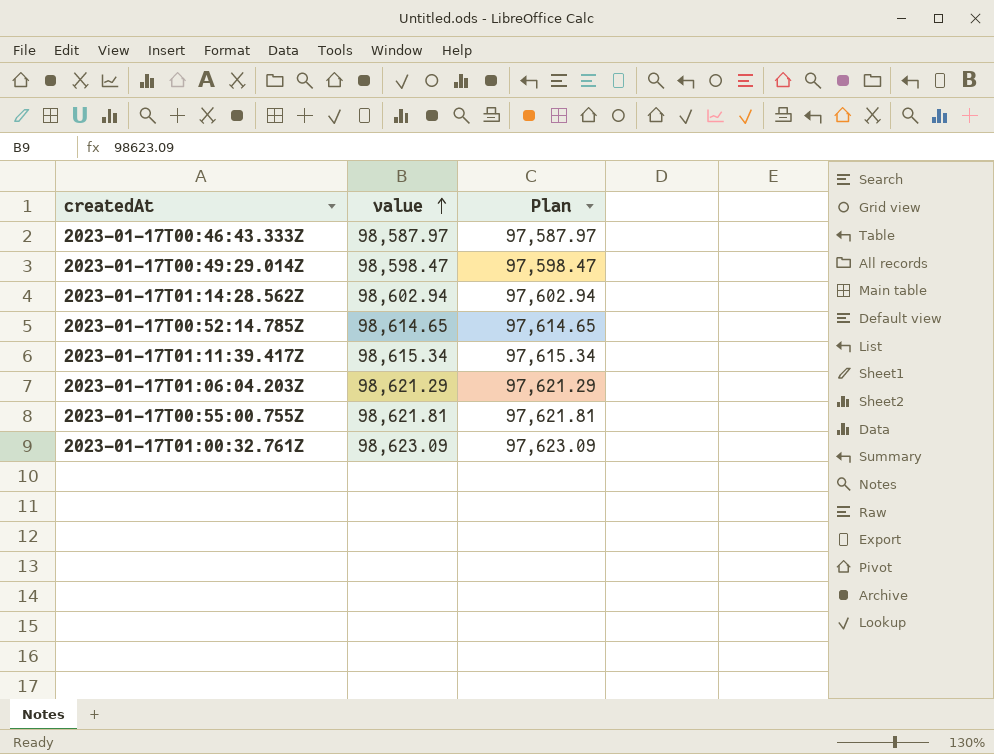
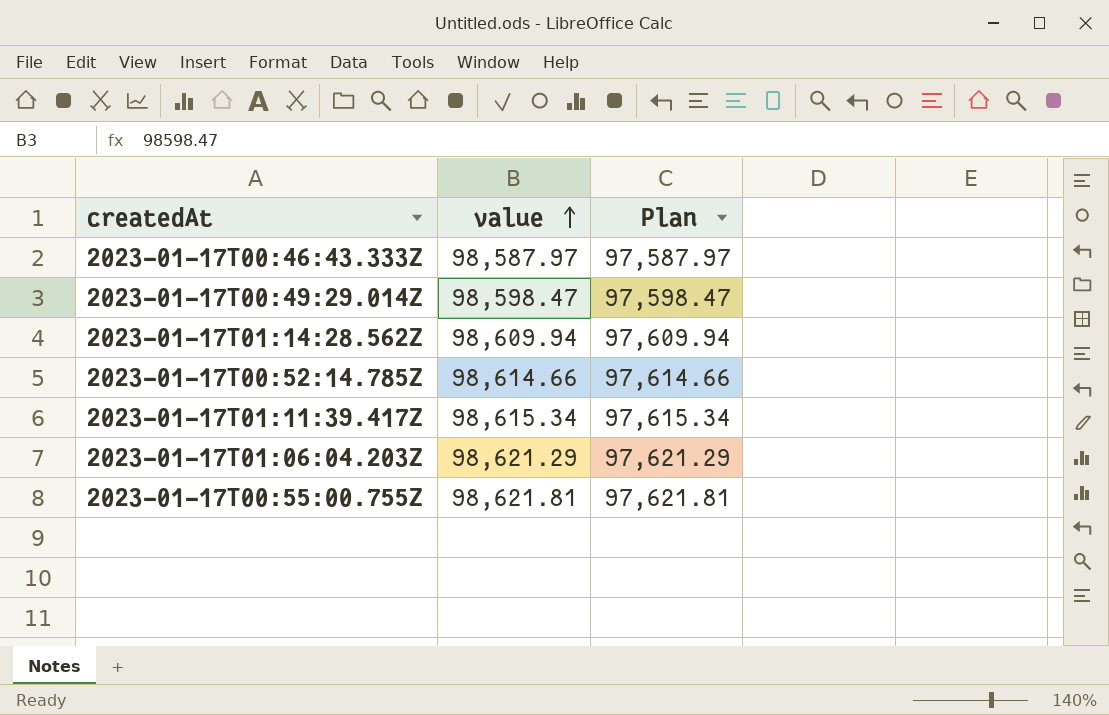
row 2023-01-17T01:00:32.761Z: 98,623.09 | 97,623.09 -> none
2023-01-17T01:14:28.562Z | value: 98,602.94 -> 98,609.94
2023-01-17T01:14:28.562Z | Plan: 97,602.94 -> 97,609.94
2023-01-17T00:52:14.785Z | value: 98,614.65 -> 98,614.66
2023-01-17T00:52:14.785Z | Plan: 97,614.65 -> 97,614.66

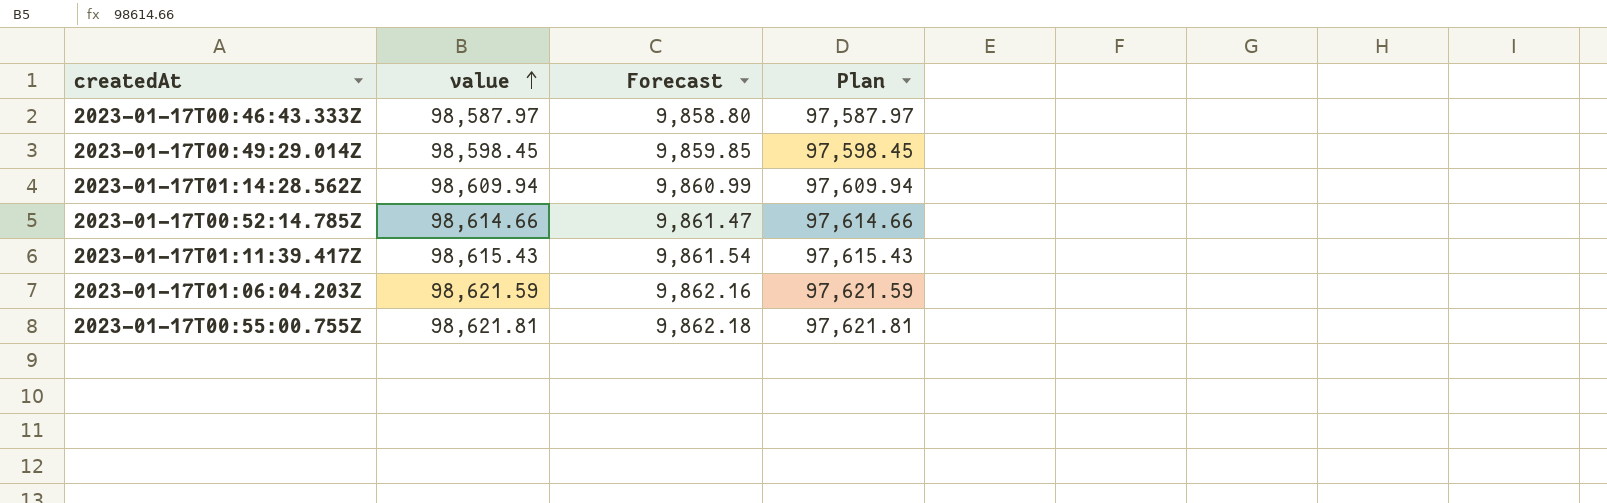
column Forecast | formula: none -> [value] * 0.1
2023-01-17T00:49:29.014Z | value: 98,598.47 -> 98,598.45
2023-01-17T00:49:29.014Z | Plan: 97,598.47 -> 97,598.45
2023-01-17T01:11:39.417Z | value: 98,615.34 -> 98,615.43
2023-01-17T01:11:39.417Z | Plan: 97,615.34 -> 97,615.43
2023-01-17T01:06:04.203Z | value: 98,621.29 -> 98,621.59
2023-01-17T01:06:04.203Z | Plan: 97,621.29 -> 97,621.59

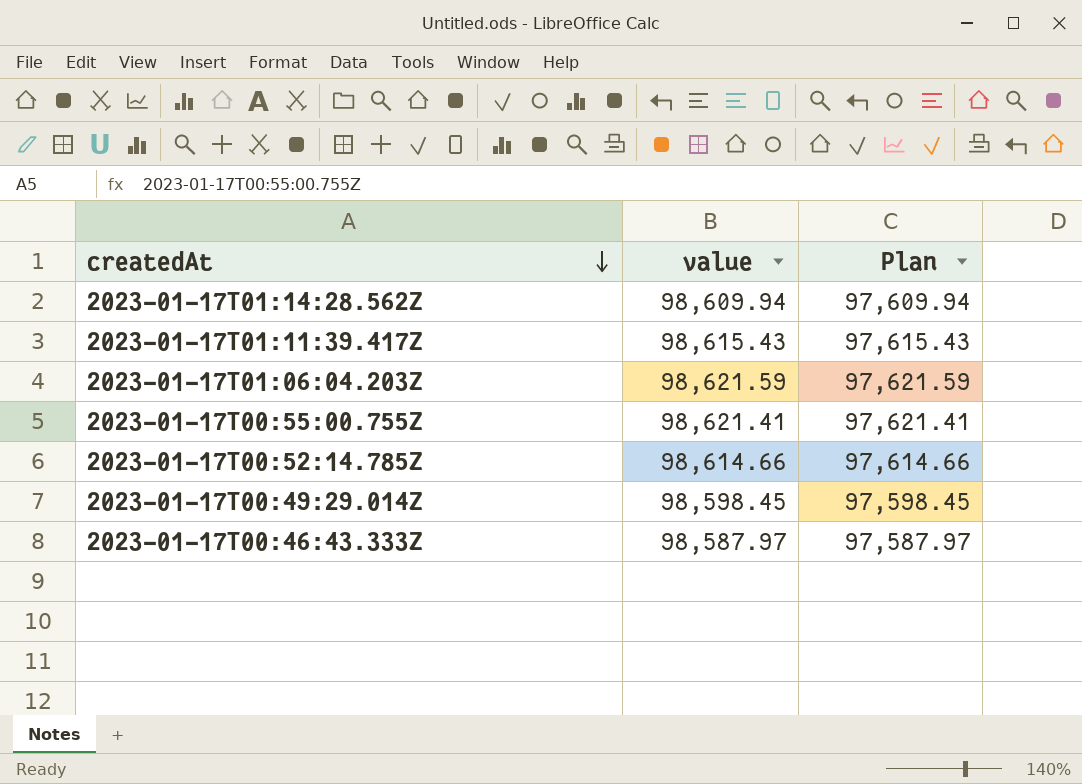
row order: value ascending -> createdAt descending
column Forecast | formula: [value] * 0.1 -> none
2023-01-17T00:55:00.755Z | value: 98,621.81 -> 98,621.41
2023-01-17T00:55:00.755Z | Plan: 97,621.81 -> 97,621.41

